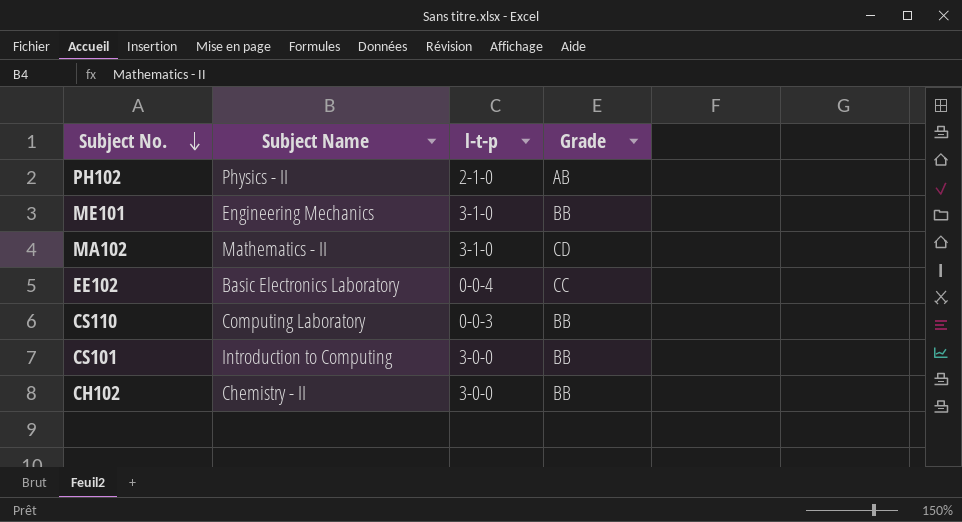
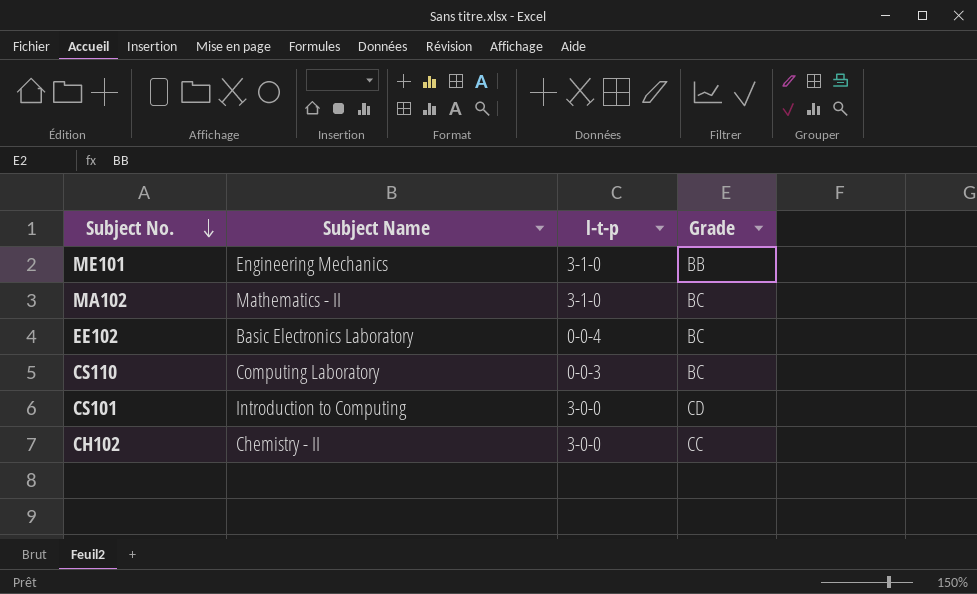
row PH102: Physics - II | 2-1-0 | AB -> none
MA102 | Grade: CD -> BC
EE102 | Grade: CC -> BC
CS110 | Grade: BB -> BC
CS101 | Grade: BB -> CD
CH102 | Grade: BB -> CC

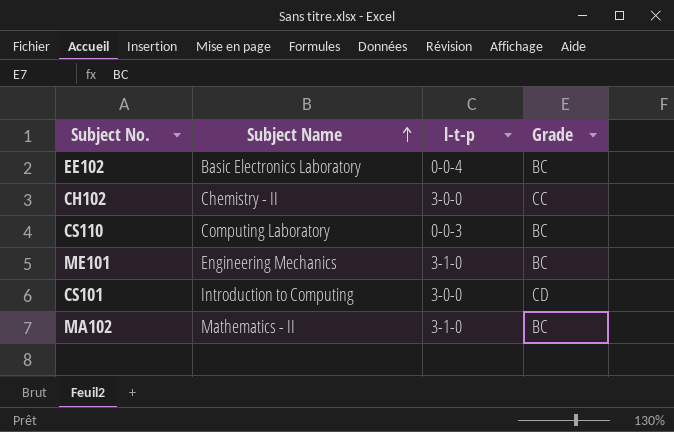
row order: Subject No. descending -> Subject Name ascending
ME101 | Grade: BB -> BC

